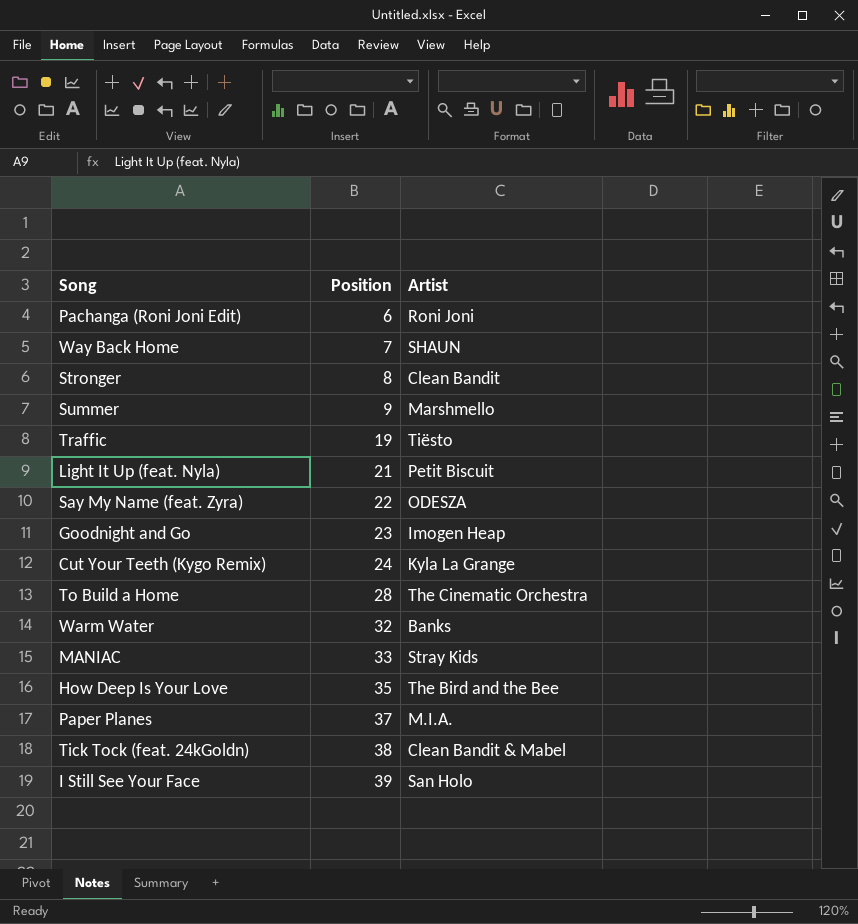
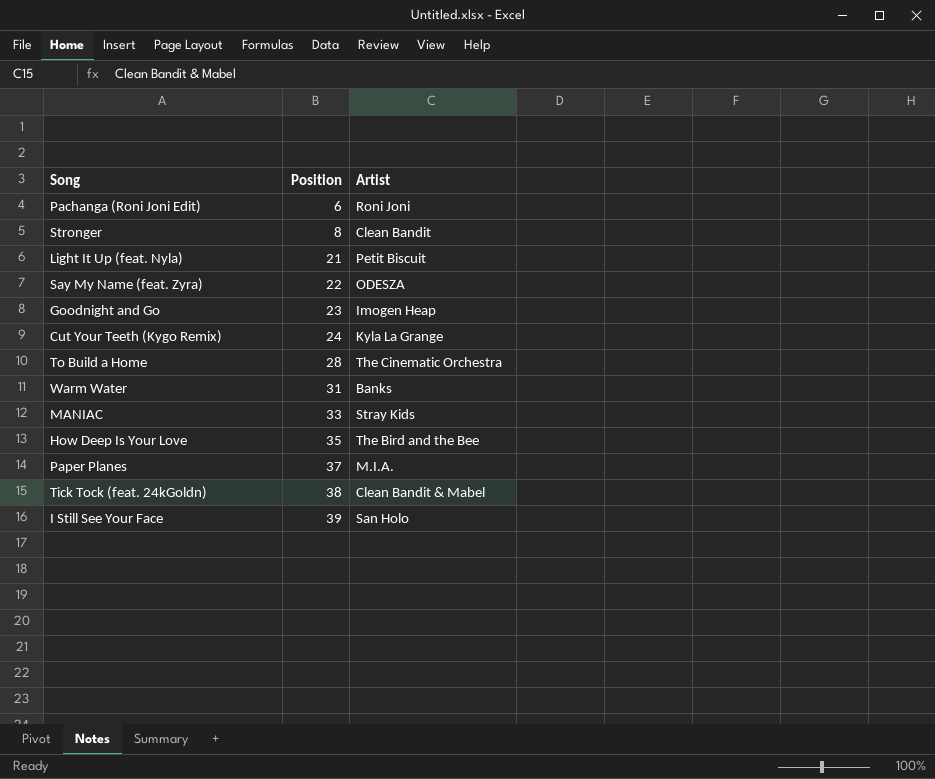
row Way Back Home: 7 | SHAUN -> none
row Summer: 9 | Marshmello -> none
row Traffic: 19 | Tiësto -> none
Warm Water | Position: 32 -> 31

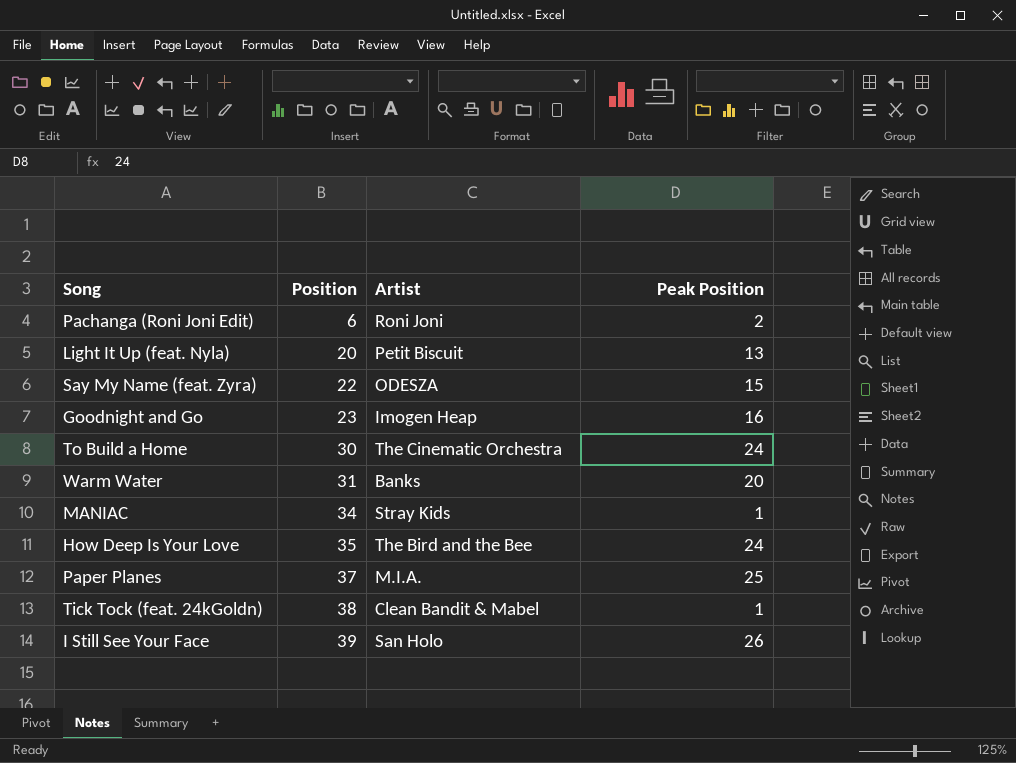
column Peak Position | position: none -> 4
row Stronger: 8 | Clean Bandit -> none
row Cut Your Teeth (Kygo Remix): 24 | Kyla La Grange -> none
Light It Up (feat. Nyla) | Position: 21 -> 20
To Build a Home | Position: 28 -> 30
MANIAC | Position: 33 -> 34

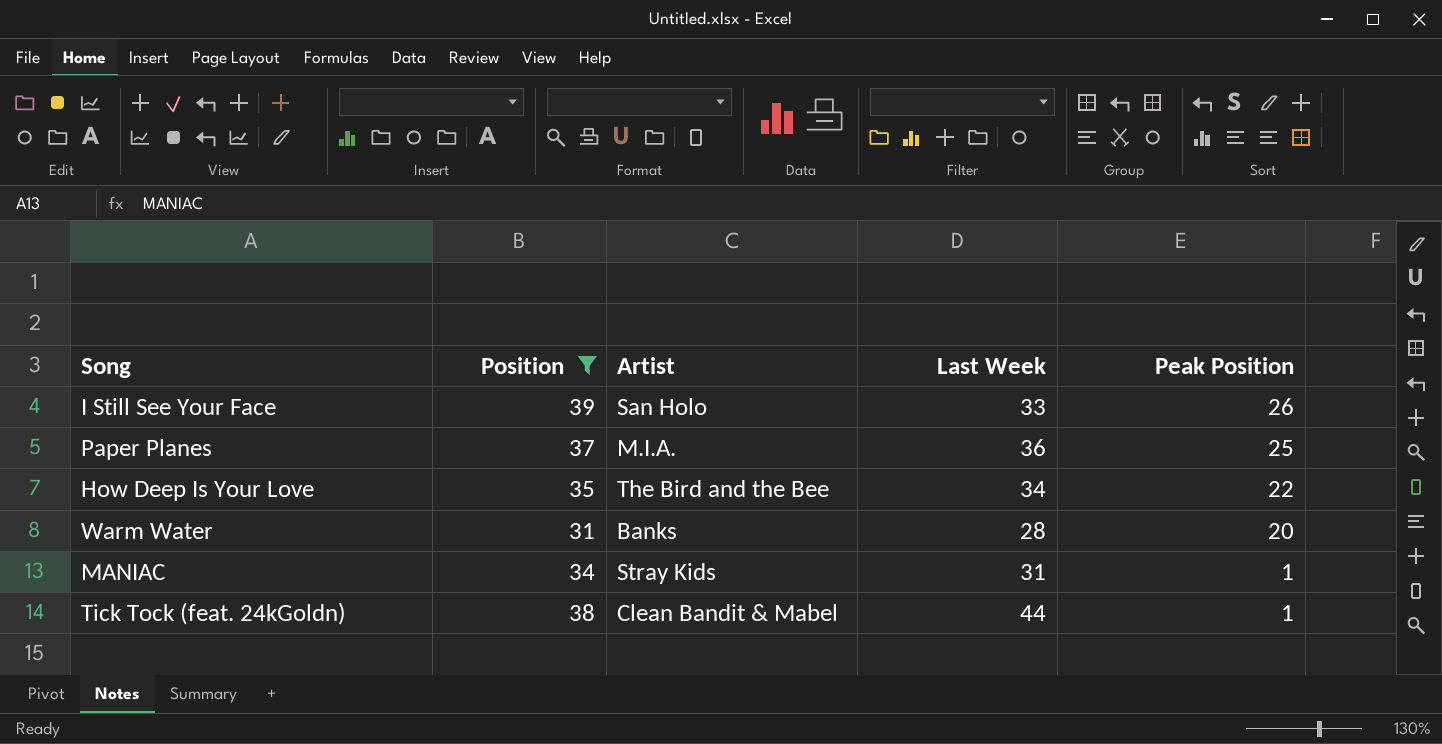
filter: none -> Position >= 31
row order: Position ascending -> Peak Position descending
column Last Week | position: none -> 4
How Deep Is Your Love | Peak Position: 24 -> 22

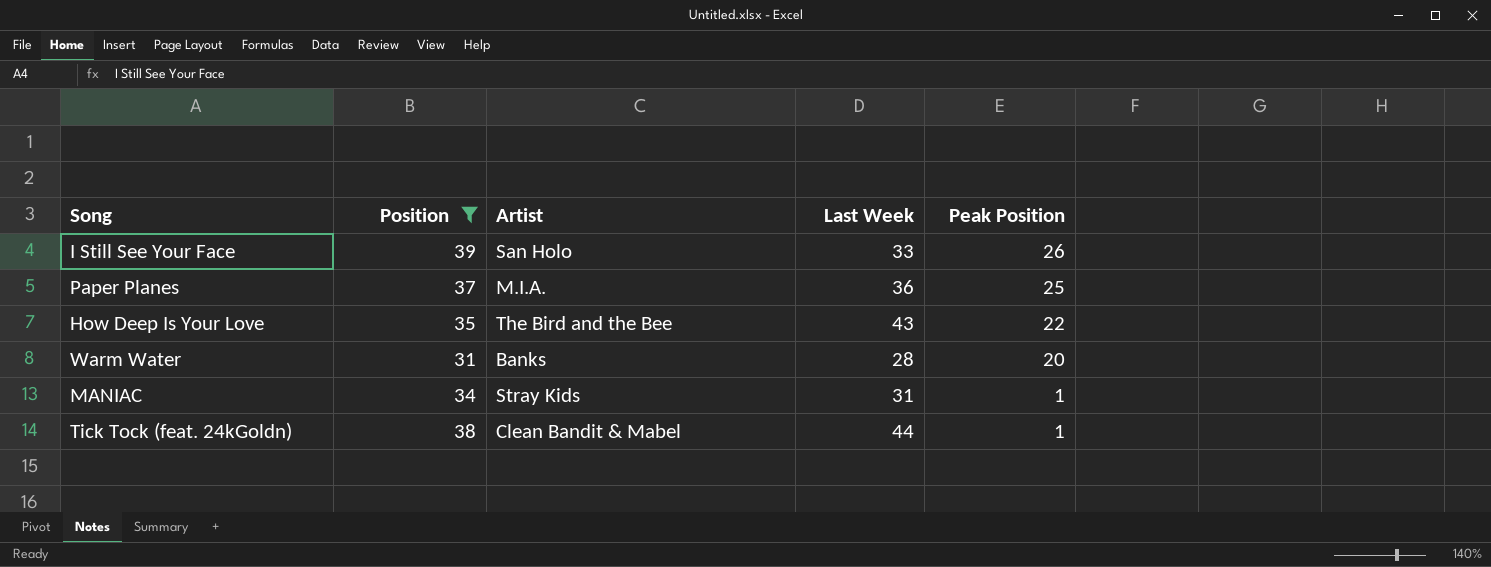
How Deep Is Your Love | Last Week: 34 -> 43

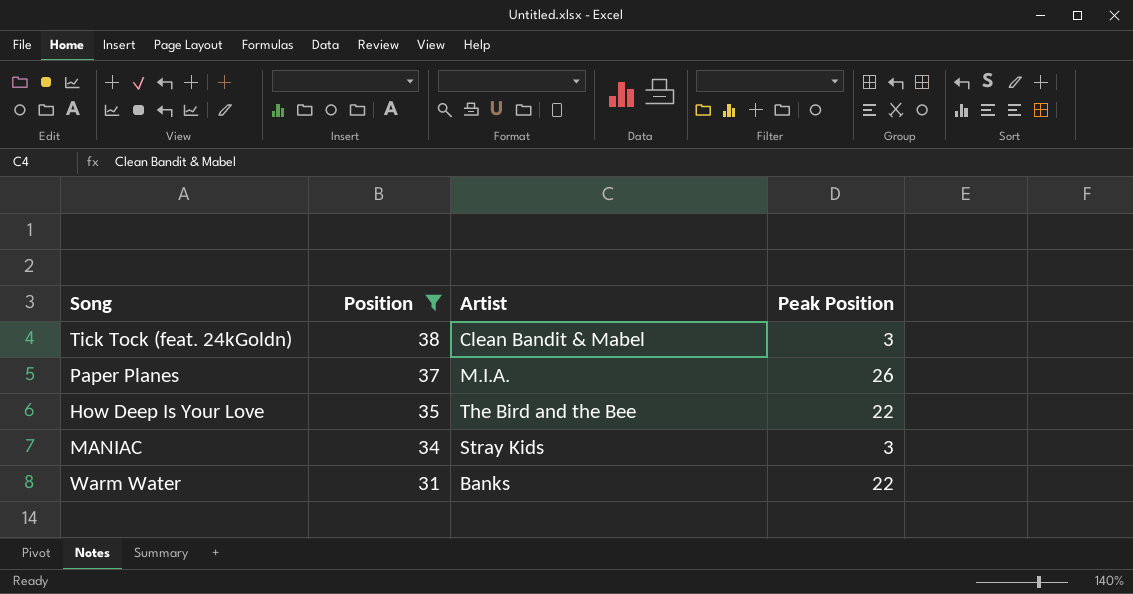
row order: Peak Position descending -> Position descending
column Last Week | position: 4 -> none
row I Still See Your Face: 39 | San Holo | 33 | 26 -> none
Tick Tock (feat. 24kGoldn) | Peak Position: 1 -> 3
Paper Planes | Peak Position: 25 -> 26
MANIAC | Peak Position: 1 -> 3
Warm Water | Peak Position: 20 -> 22

